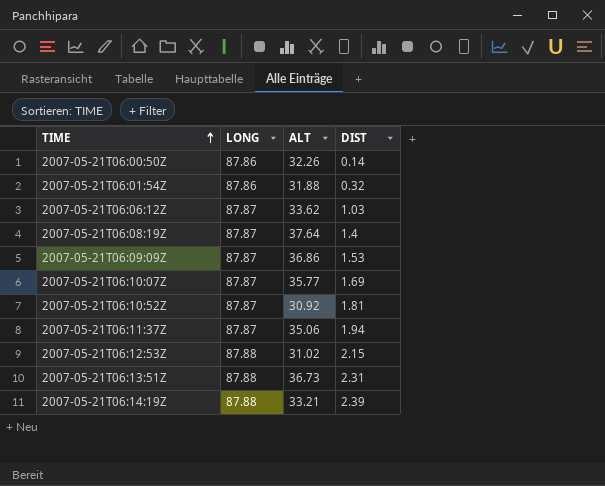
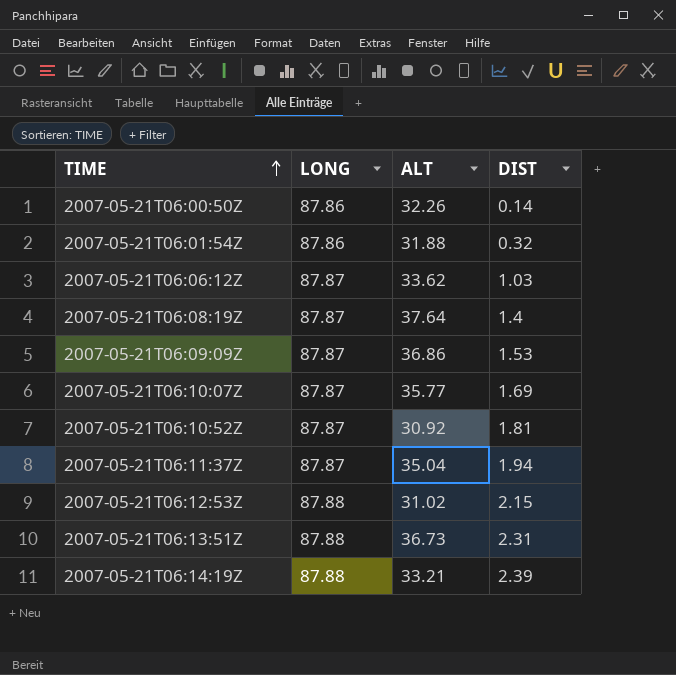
2007-05-21T06:11:37Z | ALT: 35.06 -> 35.04

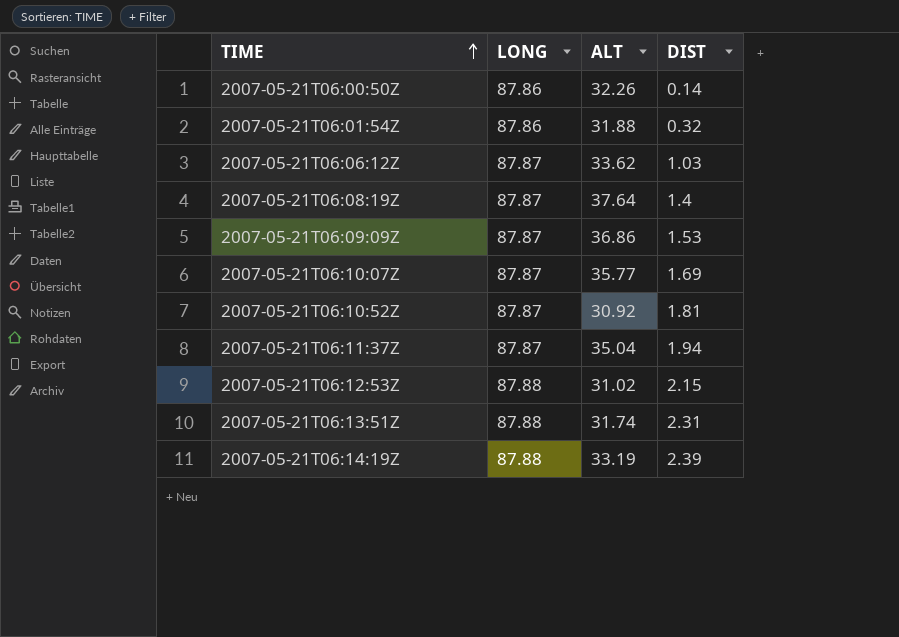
2007-05-21T06:13:51Z | ALT: 36.73 -> 31.74
2007-05-21T06:14:19Z | ALT: 33.21 -> 33.19

